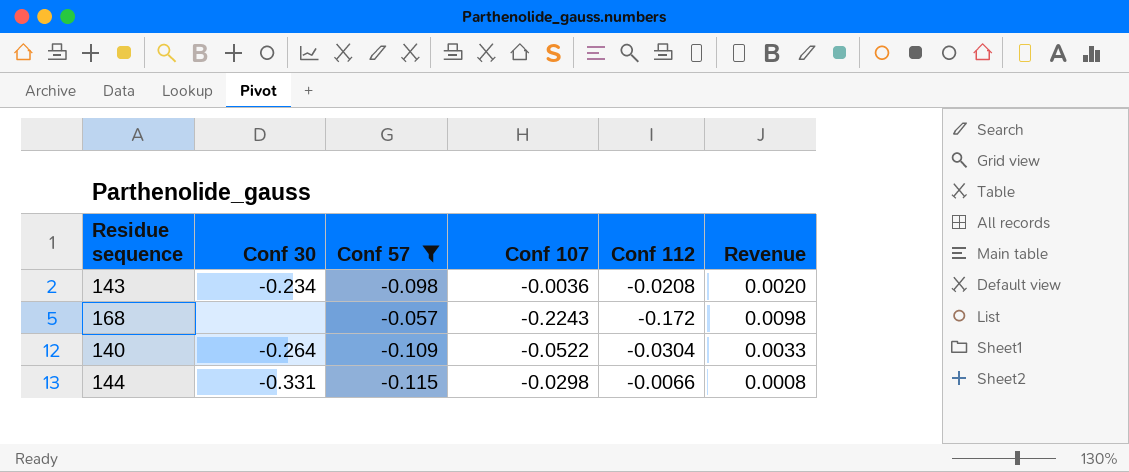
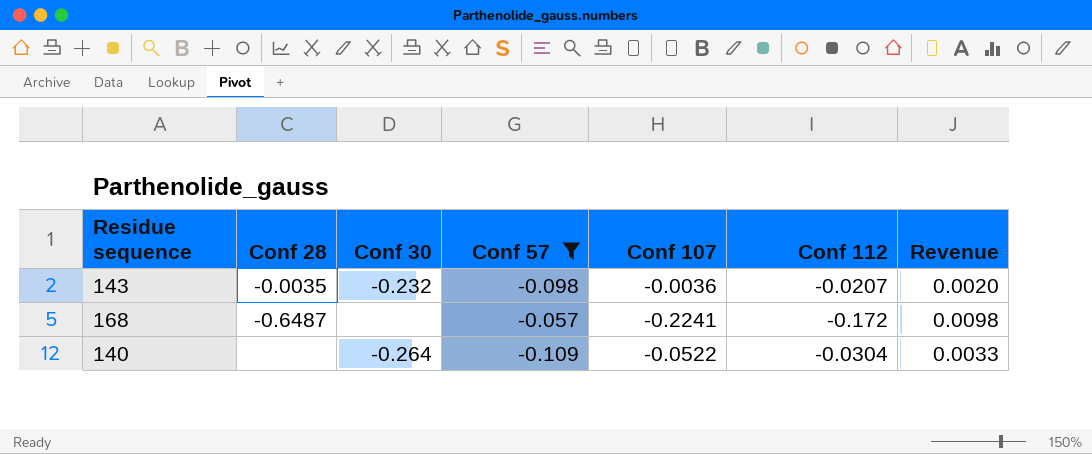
column Conf 28 | position: none -> 2
row 144: -0.331 | -0.115 | -0.0298 | -0.0066 | 0.0008 -> none
143 | Conf 30: -0.234 -> -0.232
143 | Conf 112: -0.0208 -> -0.0207
168 | Conf 107: -0.2243 -> -0.2241

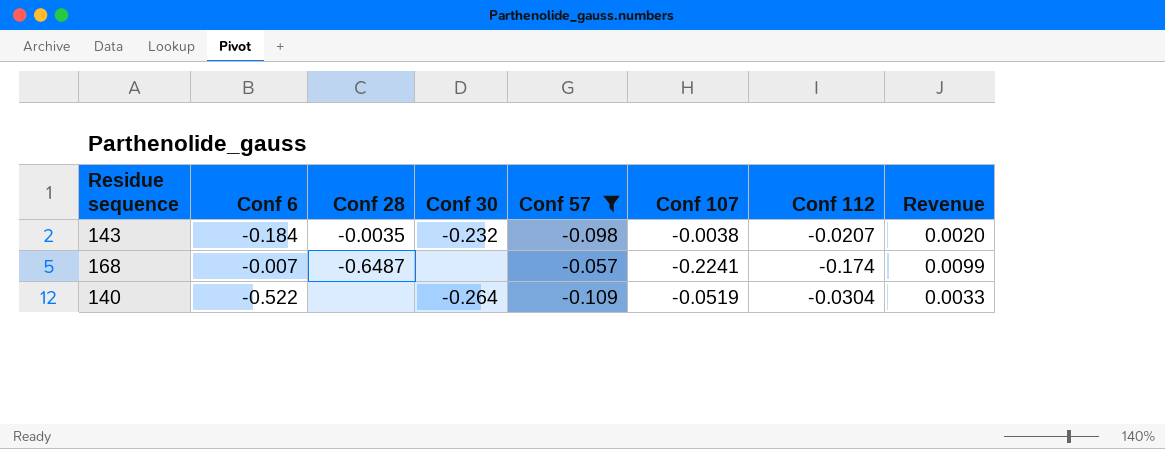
column Conf 6 | position: none -> 2
143 | Conf 107: -0.0036 -> -0.0038
168 | Conf 112: -0.172 -> -0.174
168 | Revenue: 0.0098 -> 0.0099
140 | Conf 107: -0.0522 -> -0.0519

